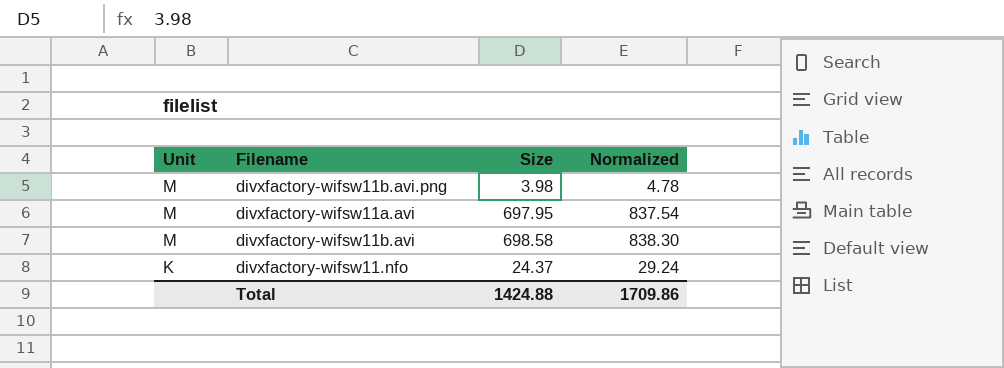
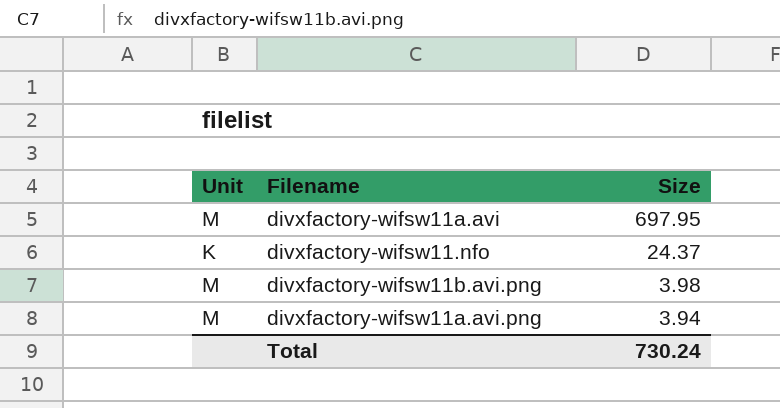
row order: Unit descending -> Size descending
column Normalized | formula: [Size] * 1.2 -> none
row divxfactory-wifsw11b.avi: M | 698.58 | 838.30 -> none
row divxfactory-wifsw11a.avi.png: none -> M | 3.94
Total | Size: 1424.88 -> 730.24

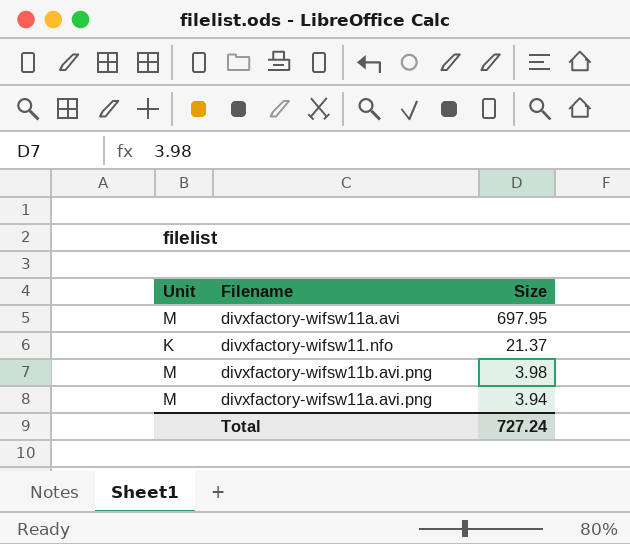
divxfactory-wifsw11.nfo | Size: 24.37 -> 21.37
Total | Size: 730.24 -> 727.24

